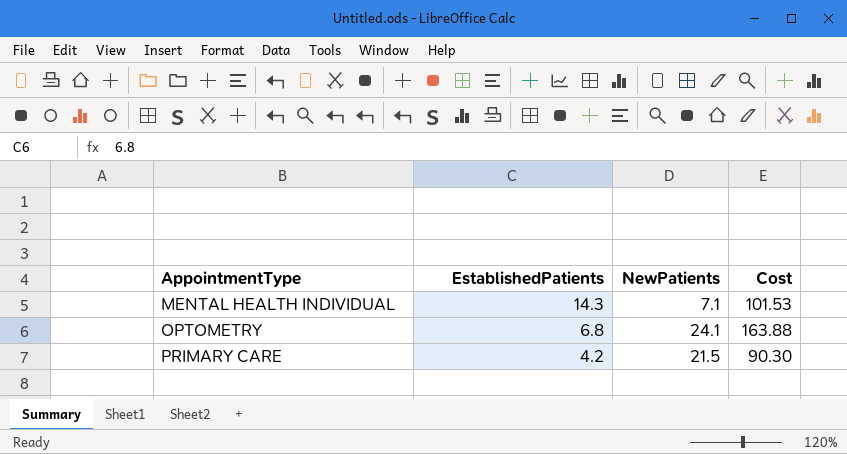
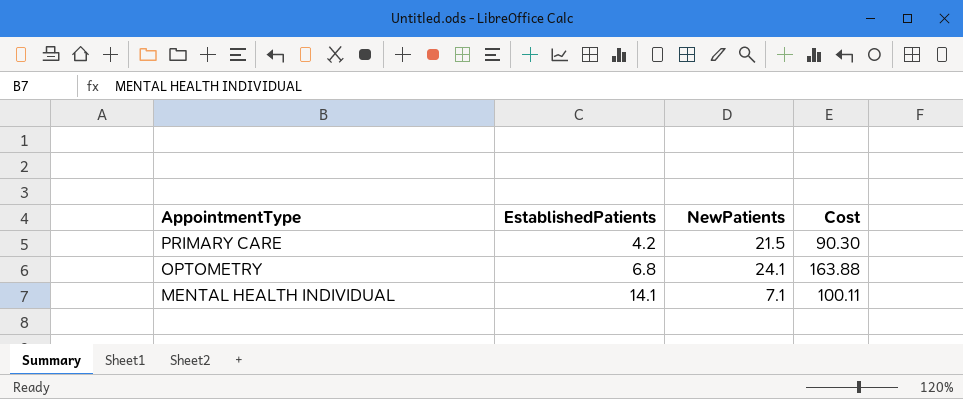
row order: AppointmentType ascending -> AppointmentType descending
MENTAL HEALTH INDIVIDUAL | EstablishedPatients: 14.3 -> 14.1
MENTAL HEALTH INDIVIDUAL | Cost: 101.53 -> 100.11

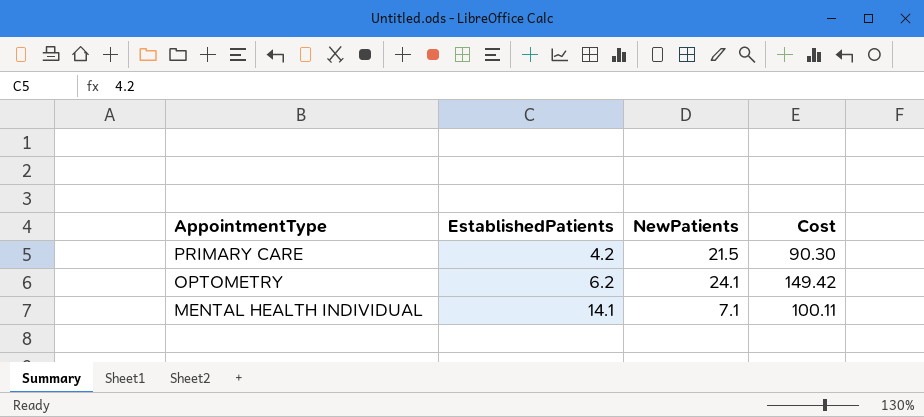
OPTOMETRY | EstablishedPatients: 6.8 -> 6.2
OPTOMETRY | Cost: 163.88 -> 149.42

